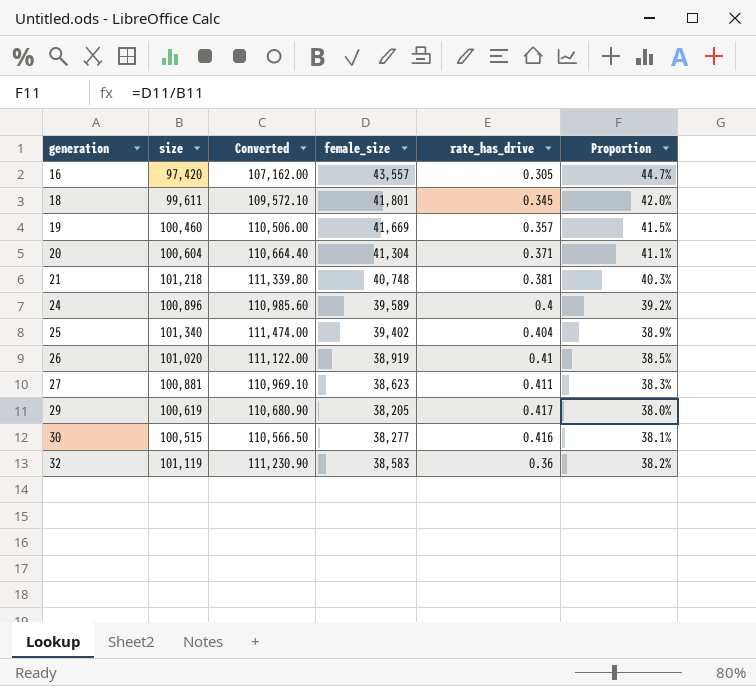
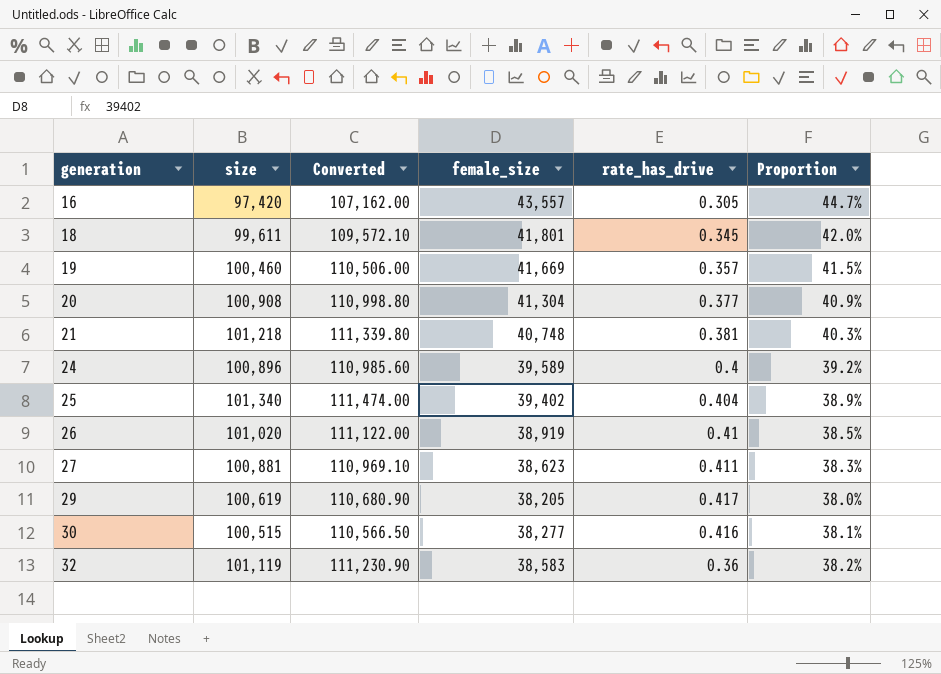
20 | size: 100,604 -> 100,908
20 | Converted: 110,664.40 -> 110,998.80
20 | rate_has_drive: 0.371 -> 0.377
20 | Proportion: 41.1% -> 40.9%

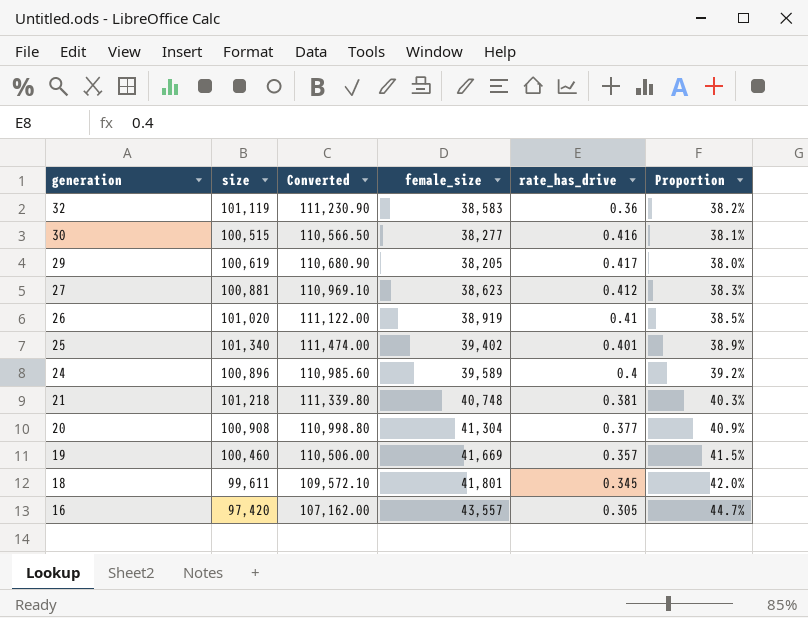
row order: generation ascending -> generation descending
27 | rate_has_drive: 0.411 -> 0.412
25 | rate_has_drive: 0.404 -> 0.401

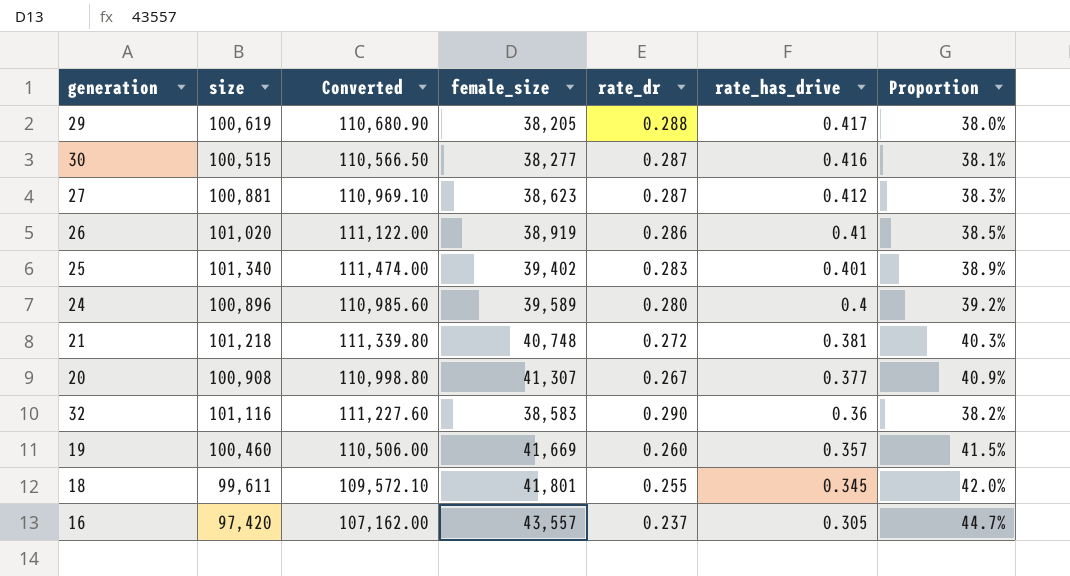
row order: generation descending -> rate_has_drive descending
column rate_dr | position: none -> 5
20 | female_size: 41,304 -> 41,307
32 | size: 101,119 -> 101,116
32 | Converted: 111,230.90 -> 111,227.60

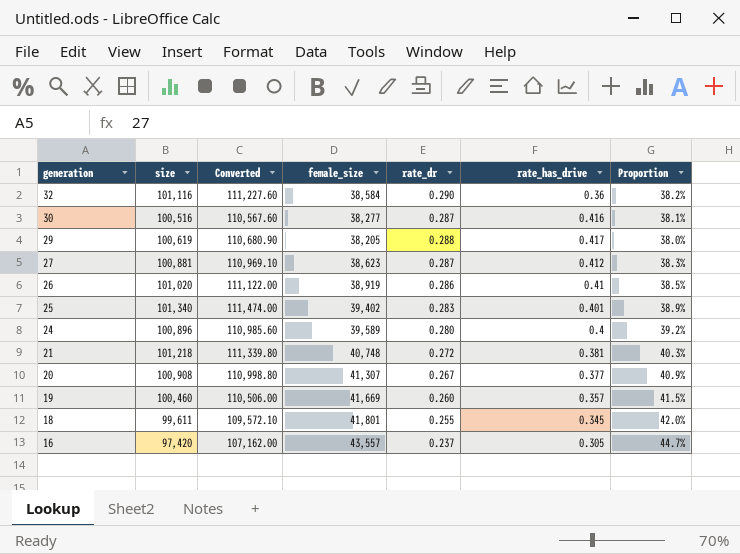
row order: rate_has_drive descending -> generation descending
32 | female_size: 38,583 -> 38,584
30 | size: 100,515 -> 100,516
30 | Converted: 110,566.50 -> 110,567.60

